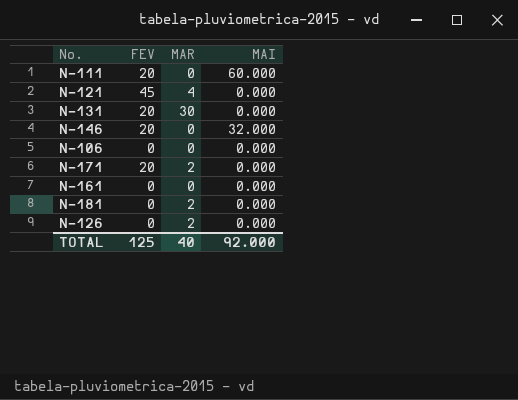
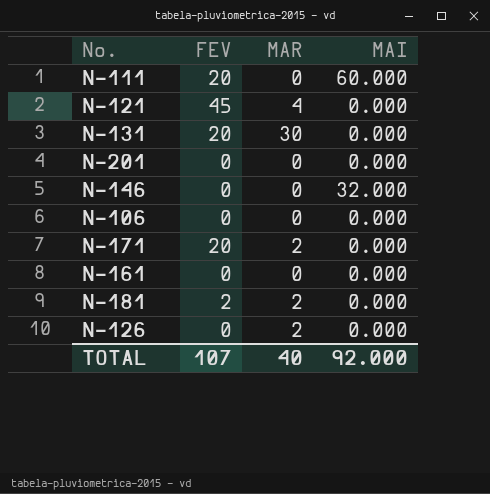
row N-201: none -> 0 | 0 | 0.000
N-146 | FEV: 20 -> 0
N-181 | FEV: 0 -> 2
TOTAL | FEV: 125 -> 107

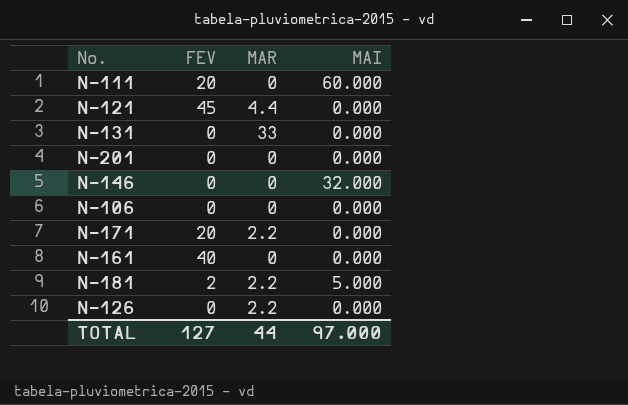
N-121 | MAR: 4 -> 4.4
N-131 | FEV: 20 -> 0
N-131 | MAR: 30 -> 33
N-171 | MAR: 2 -> 2.2
N-161 | FEV: 0 -> 40
N-181 | MAR: 2 -> 2.2
N-181 | MAI: 0.000 -> 5.000
N-126 | MAR: 2 -> 2.2
TOTAL | FEV: 107 -> 127
TOTAL | MAR: 40 -> 44
TOTAL | MAI: 92.000 -> 97.000

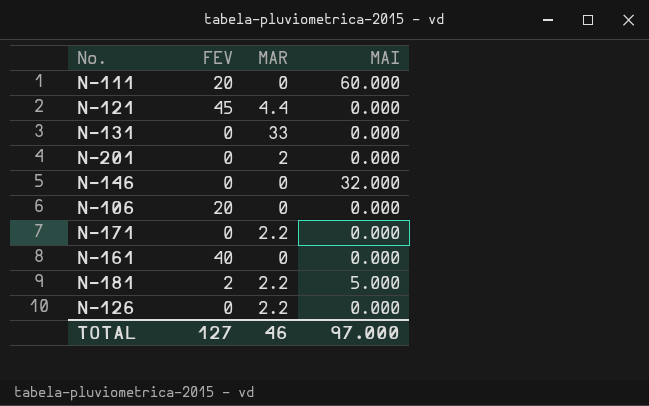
N-201 | MAR: 0 -> 2
N-106 | FEV: 0 -> 20
N-171 | FEV: 20 -> 0
TOTAL | MAR: 44 -> 46

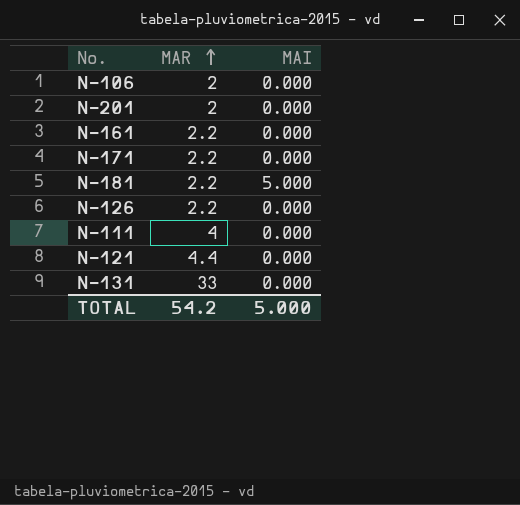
row order: none -> MAR ascending
column FEV | position: 2 -> none
row N-146: 0 | 0 | 32.000 -> none
N-106 | MAR: 0 -> 2
N-161 | MAR: 0 -> 2.2
N-111 | MAR: 0 -> 4
N-111 | MAI: 60.000 -> 0.000
TOTAL | MAR: 46 -> 54.2
TOTAL | MAI: 97.000 -> 5.000

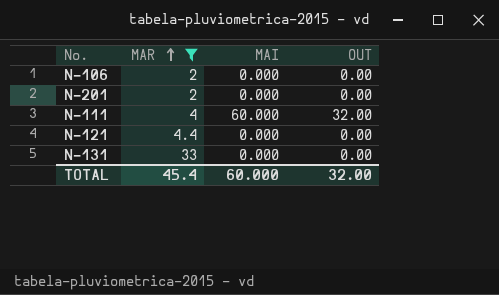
filter: none -> MAR != 2.2
column OUT | position: none -> 4
N-111 | MAI: 0.000 -> 60.000
TOTAL | MAR: 54.2 -> 45.4
TOTAL | MAI: 5.000 -> 60.000

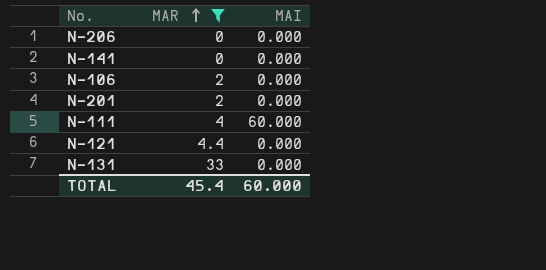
column OUT | position: 4 -> none
row N-206: none -> 0 | 0.000
row N-141: none -> 0 | 0.000

